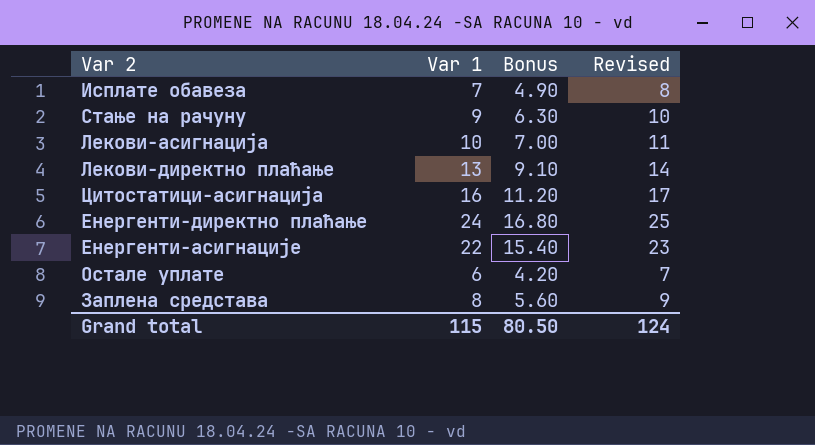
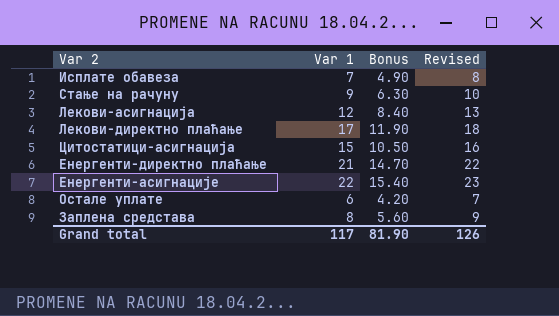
Лекови-асигнација | Var 1: 10 -> 12
Лекови-асигнација | Bonus: 7.00 -> 8.40
Лекови-асигнација | Revised: 11 -> 13
Лекови-директно плаћање | Var 1: 13 -> 17
Лекови-директно плаћање | Bonus: 9.10 -> 11.90
Лекови-директно плаћање | Revised: 14 -> 18
Цитостатици-асигнација | Var 1: 16 -> 15
Цитостатици-асигнација | Bonus: 11.20 -> 10.50
Цитостатици-асигнација | Revised: 17 -> 16
Енергенти-директно плаћање | Var 1: 24 -> 21
Енергенти-директно плаћање | Bonus: 16.80 -> 14.70
Енергенти-директно плаћање | Revised: 25 -> 22
Grand total | Var 1: 115 -> 117
Grand total | Bonus: 80.50 -> 81.90
Grand total | Revised: 124 -> 126

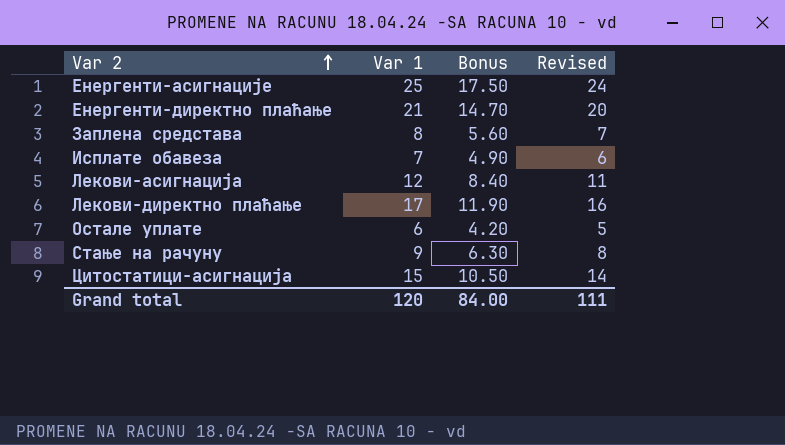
row order: none -> Var 2 ascending
column Revised | formula: [Var 1] + 1 -> [Var 1] - 1
Енергенти-асигнације | Var 1: 22 -> 25
Енергенти-асигнације | Bonus: 15.40 -> 17.50
Grand total | Var 1: 117 -> 120
Grand total | Bonus: 81.90 -> 84.00
Grand total | Revised: 126 -> 111

